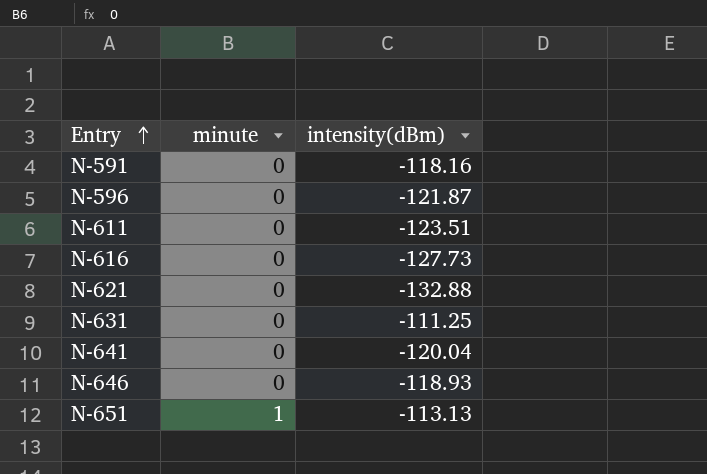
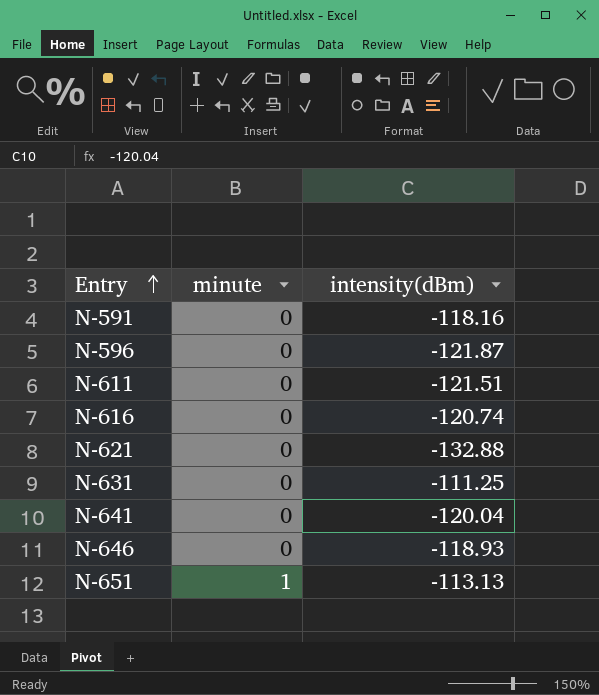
N-611 | intensity(dBm): -123.51 -> -121.51
N-616 | intensity(dBm): -127.73 -> -120.74

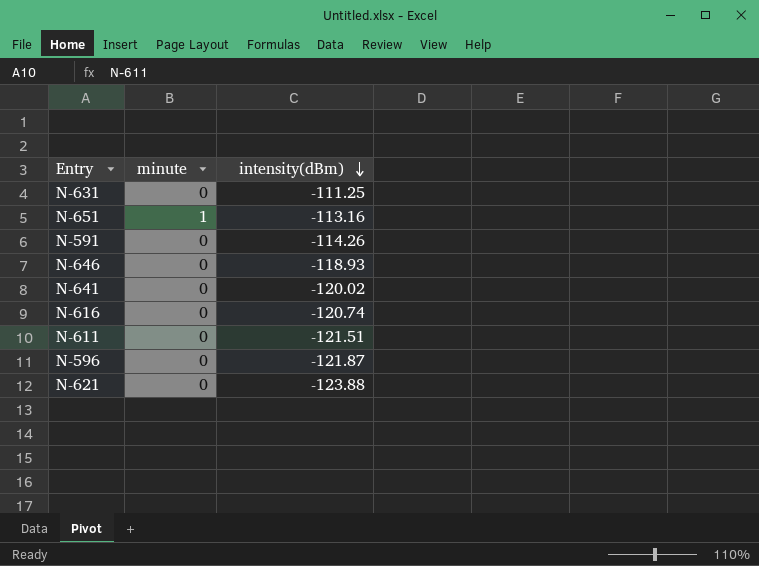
row order: Entry ascending -> intensity(dBm) descending
N-651 | intensity(dBm): -113.13 -> -113.16
N-591 | intensity(dBm): -118.16 -> -114.26
N-641 | intensity(dBm): -120.04 -> -120.02
N-621 | intensity(dBm): -132.88 -> -123.88

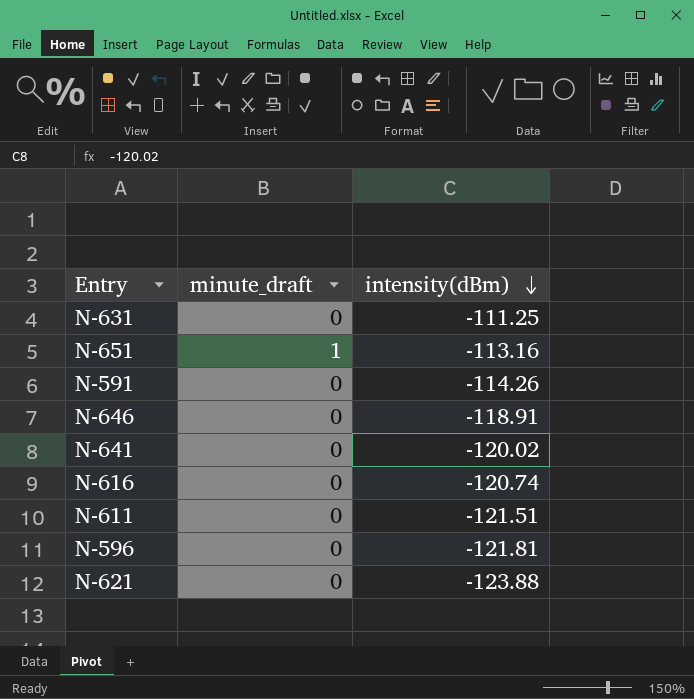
column name: minute -> minute_draft
N-646 | intensity(dBm): -118.93 -> -118.91
N-596 | intensity(dBm): -121.87 -> -121.81

